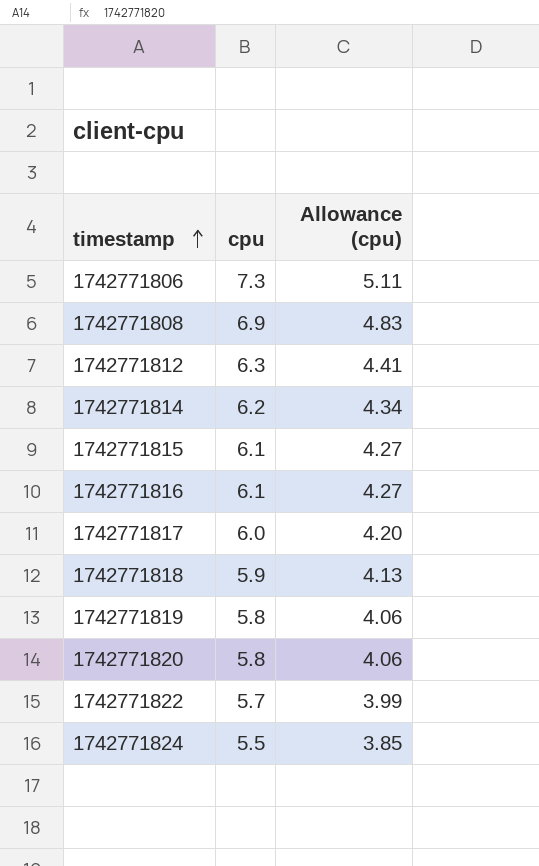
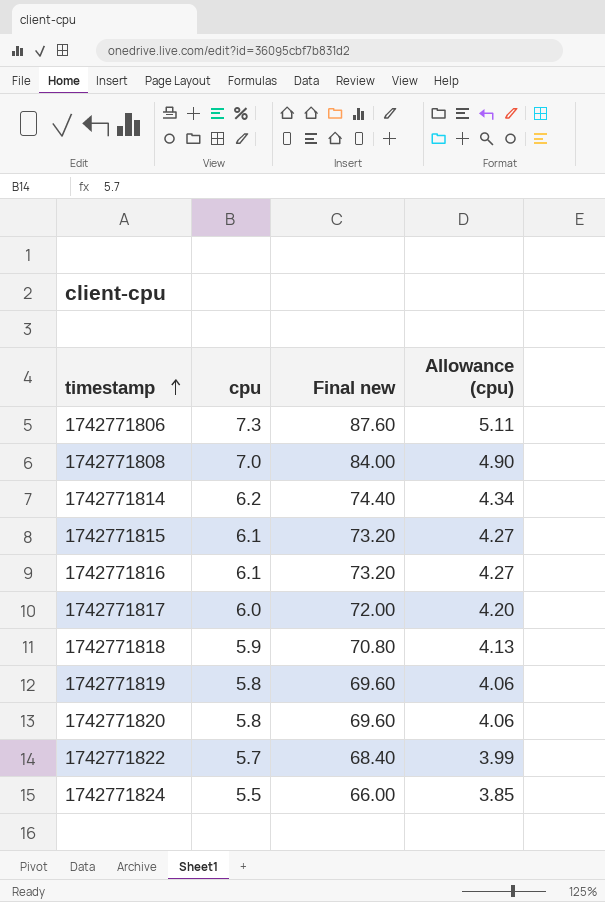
column Final new | formula: none -> [cpu] * 12
row 1742771812: 6.3 | 4.41 -> none
1742771808 | cpu: 6.9 -> 7.0
1742771808 | Allowance (cpu): 4.83 -> 4.90

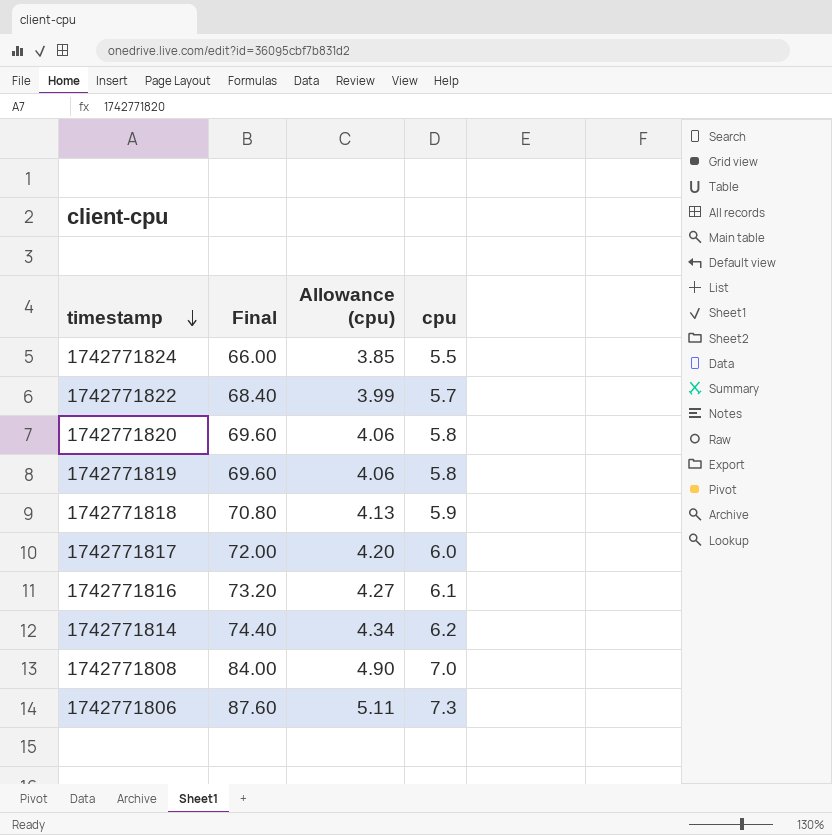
row order: timestamp ascending -> timestamp descending
column name: Final new -> Final
column cpu | position: 2 -> 4
row 1742771815: 6.1 | 73.20 | 4.27 -> none

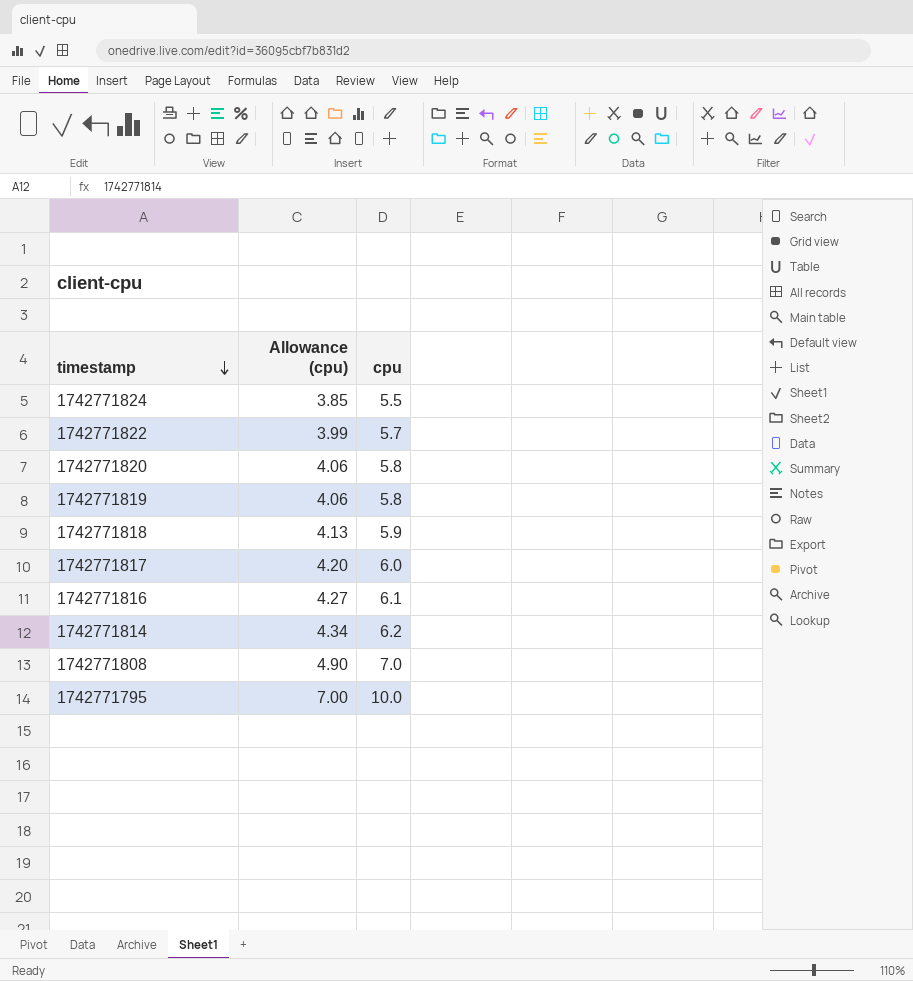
column Final | formula: [cpu] * 12 -> none
row 1742771806: 87.60 | 5.11 | 7.3 -> none
row 1742771795: none -> 7.00 | 10.0

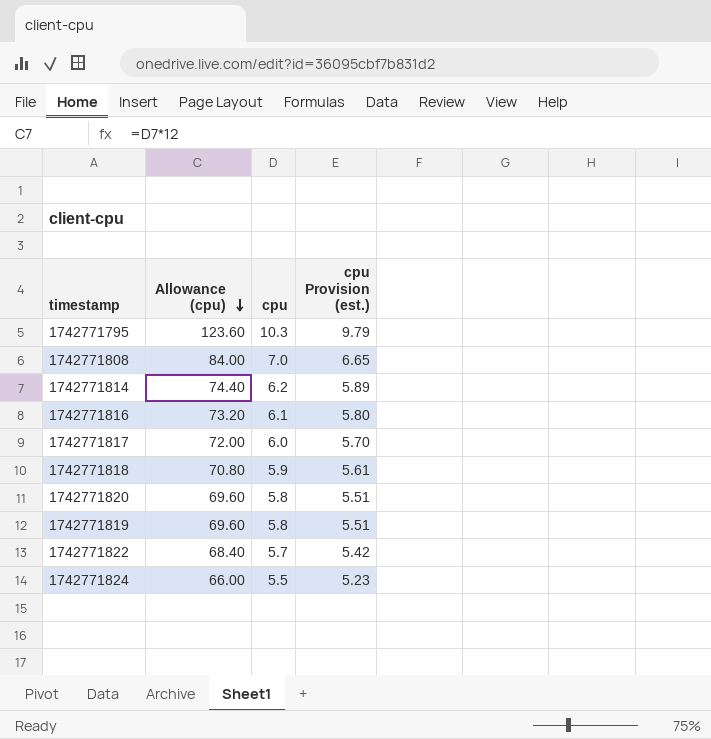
row order: timestamp descending -> Allowance (cpu) descending
column Allowance (cpu) | formula: [cpu] * 0.7 -> [cpu] * 12
column cpu Provision (est.) | formula: none -> [cpu] * 0.95
1742771795 | cpu: 10.0 -> 10.3

